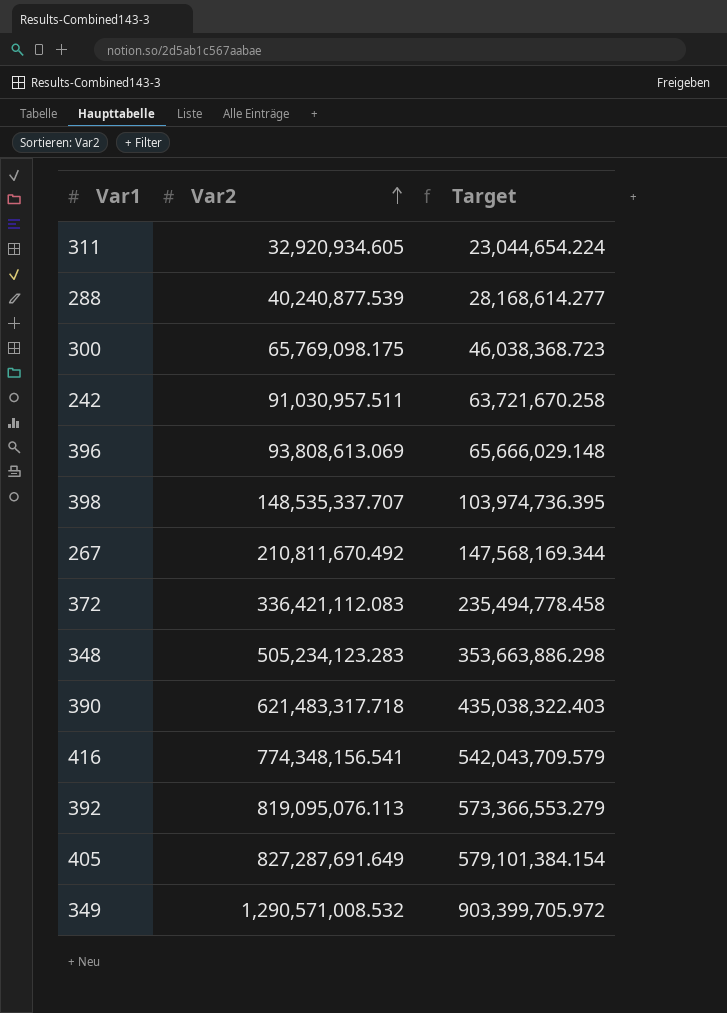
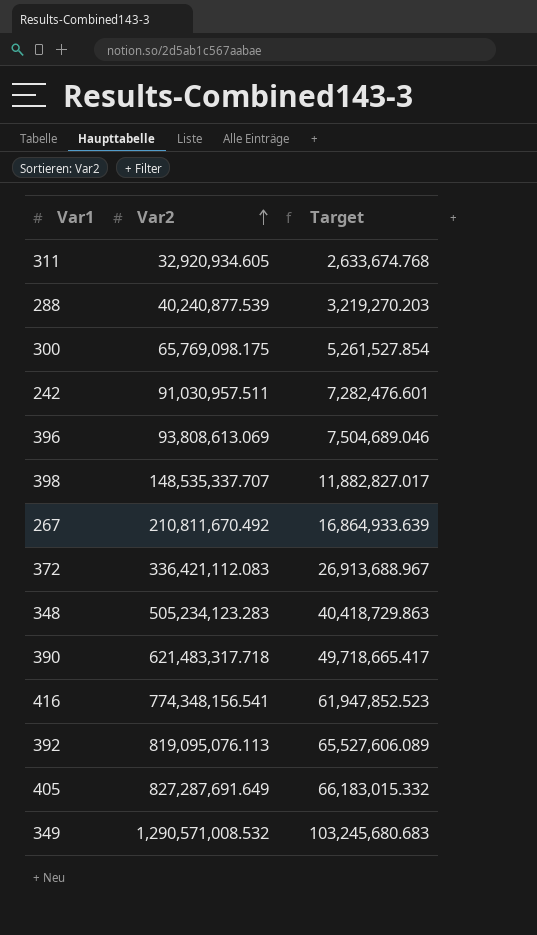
column Target | formula: [Var2] * 0.7 -> [Var2] * 0.08

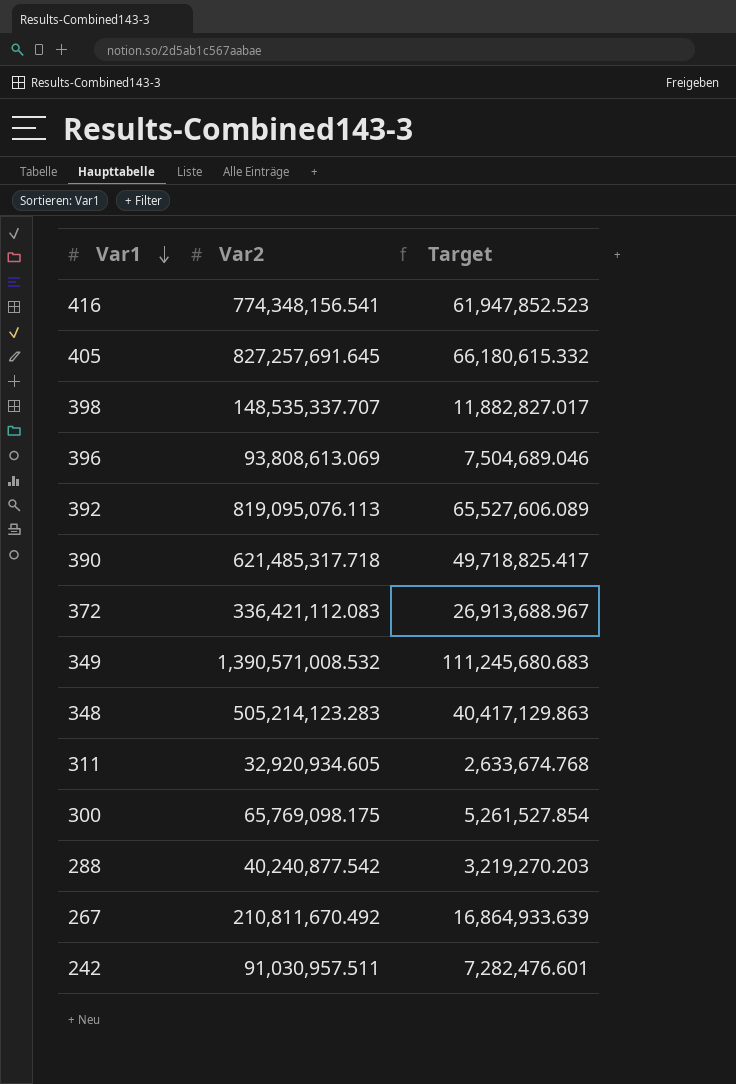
row order: Var2 ascending -> Var1 descending
405 | Var2: 827,287,691.649 -> 827,257,691.645
405 | Target: 66,183,015.332 -> 66,180,615.332
390 | Var2: 621,483,317.718 -> 621,485,317.718
390 | Target: 49,718,665.417 -> 49,718,825.417
349 | Var2: 1,290,571,008.532 -> 1,390,571,008.532
349 | Target: 103,245,680.683 -> 111,245,680.683
348 | Var2: 505,234,123.283 -> 505,214,123.283
348 | Target: 40,418,729.863 -> 40,417,129.863
288 | Var2: 40,240,877.539 -> 40,240,877.542

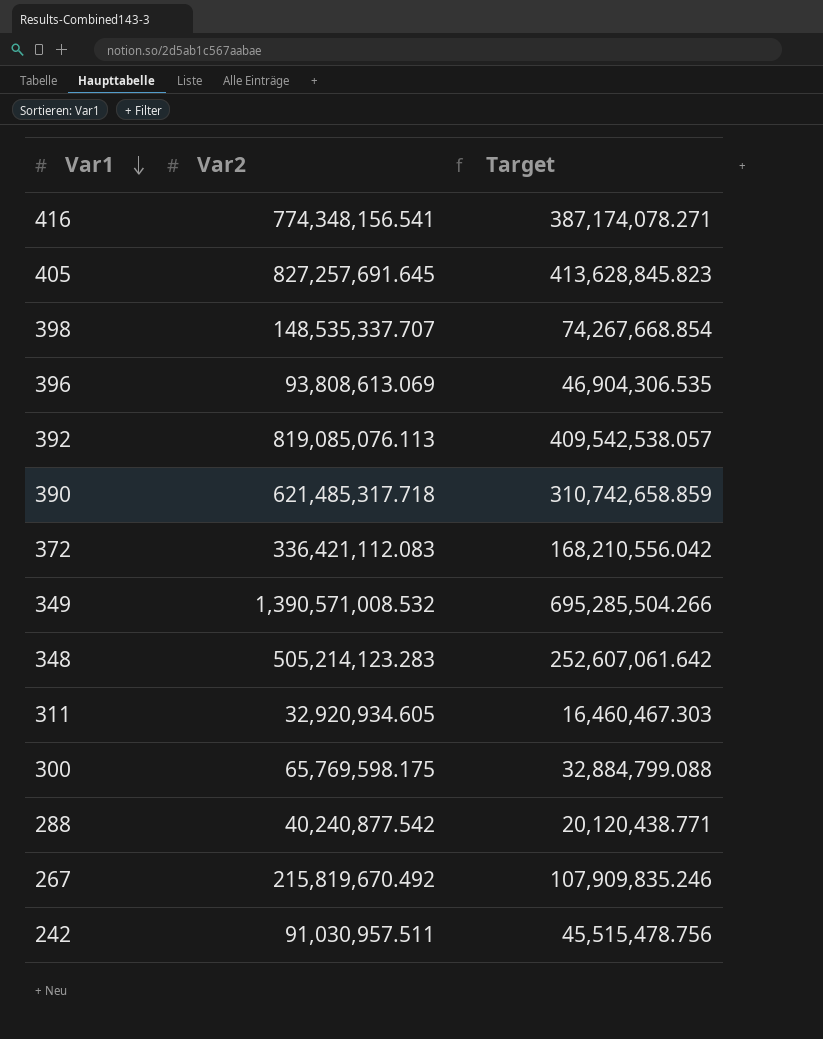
column Target | formula: [Var2] * 0.08 -> [Var2] * 0.5
392 | Var2: 819,095,076.113 -> 819,085,076.113
300 | Var2: 65,769,098.175 -> 65,769,598.175
267 | Var2: 210,811,670.492 -> 215,819,670.492

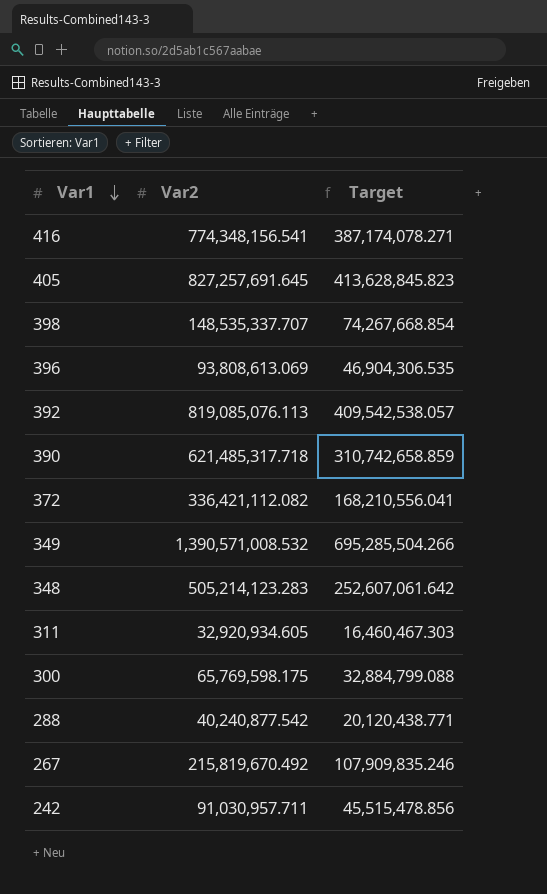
372 | Var2: 336,421,112.083 -> 336,421,112.082
372 | Target: 168,210,556.042 -> 168,210,556.041
242 | Var2: 91,030,957.511 -> 91,030,957.711
242 | Target: 45,515,478.756 -> 45,515,478.856

